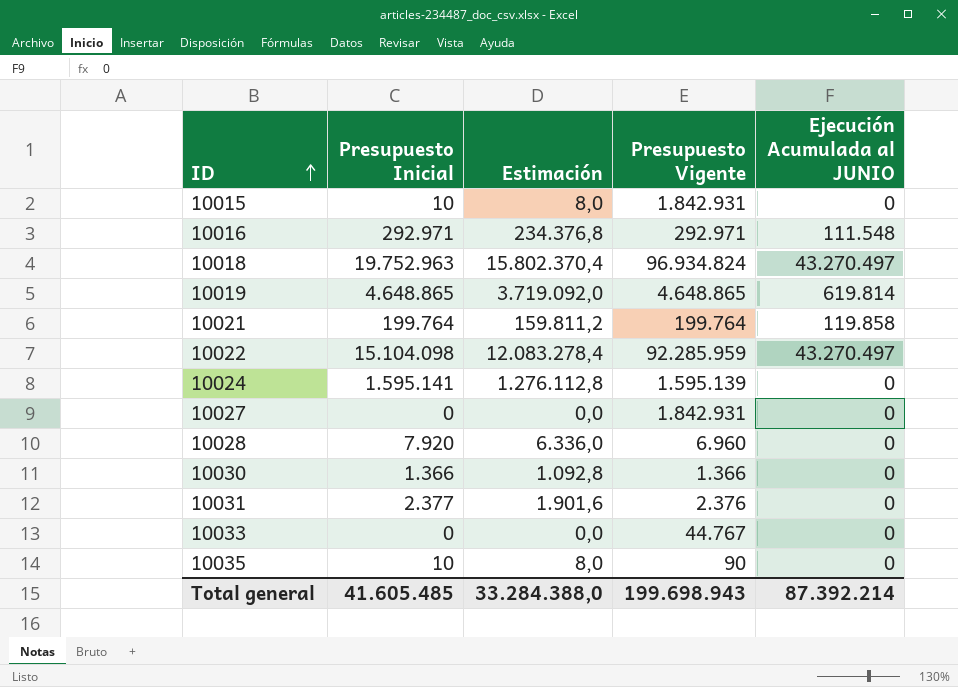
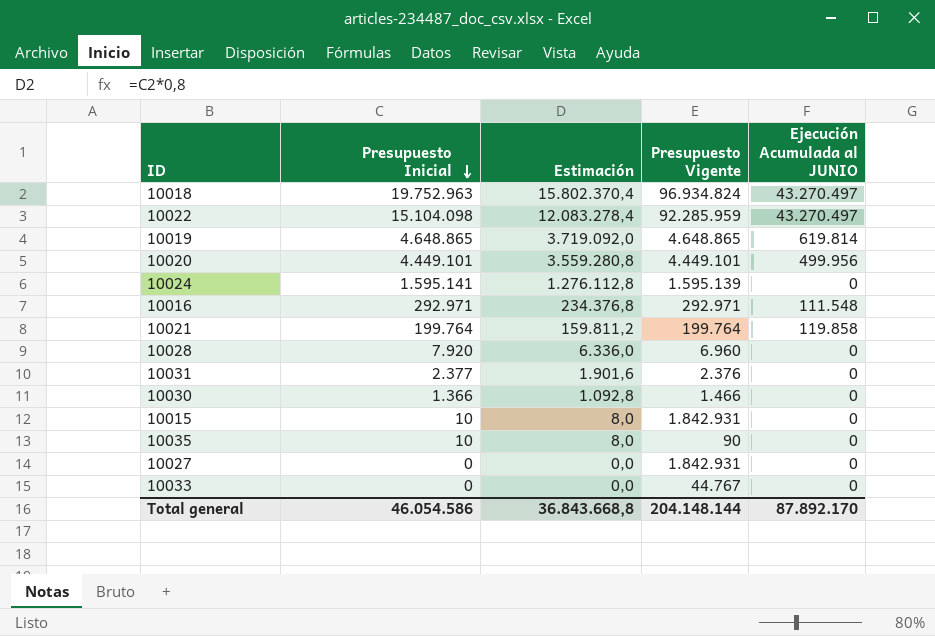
row order: ID ascending -> Presupuesto Inicial descending
row 10020: none -> 4.449.101 | 3.559.280,8 | 4.449.101 | 499.956
10030 | Presupuesto Vigente: 1.366 -> 1.466
Total general | Presupuesto Inicial: 41.605.485 -> 46.054.586
Total general | Estimación: 33.284.388,0 -> 36.843.668,8
Total general | Presupuesto Vigente: 199.698.943 -> 204.148.144
Total general | Ejecución Acumulada al JUNIO: 87.392.214 -> 87.892.170

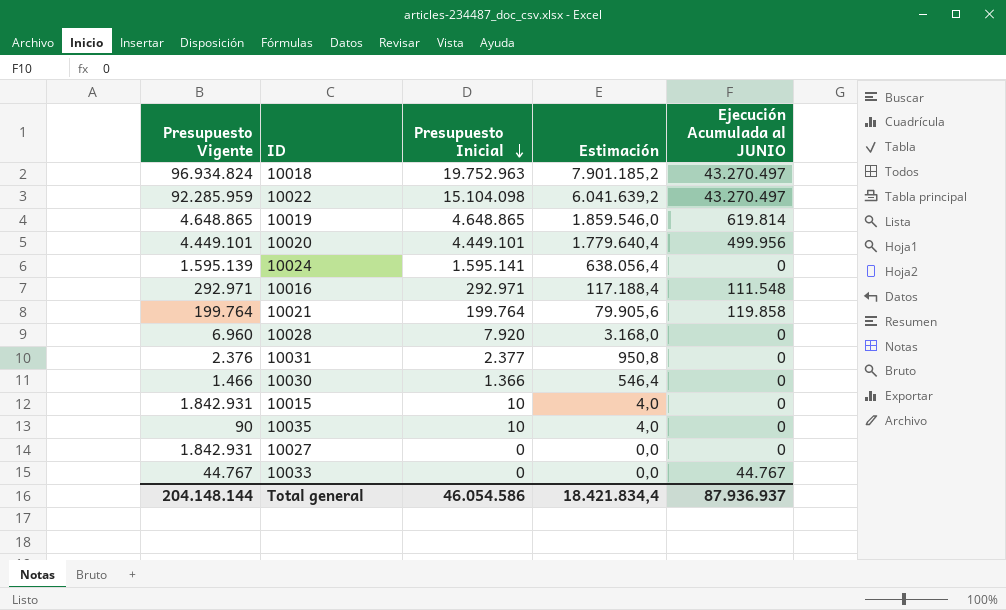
column Presupuesto Vigente | position: 4 -> 1
column Estimación | formula: [Presupuesto Inicial] * 0,8 -> [Presupuesto Inicial] * 0,4
10033 | Ejecución Acumulada al JUNIO: 0 -> 44.767
Total general | Estimación: 36.843.668,8 -> 18.421.834,4
Total general | Ejecución Acumulada al JUNIO: 87.892.170 -> 87.936.937

